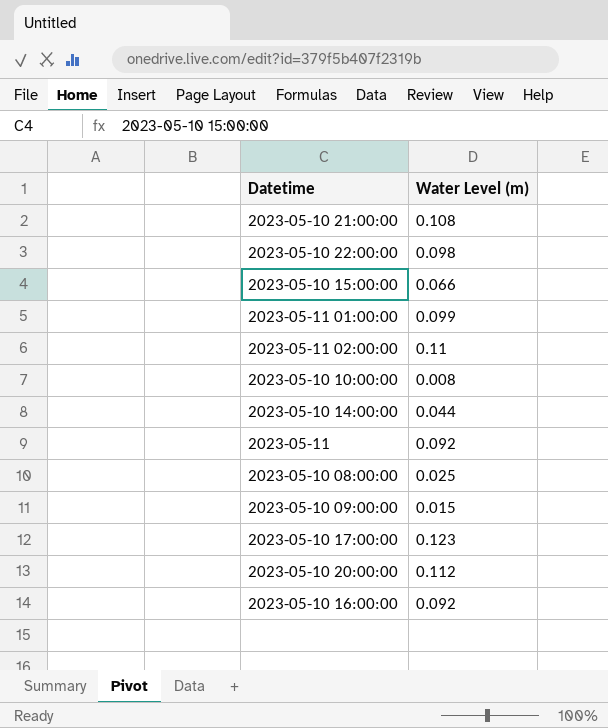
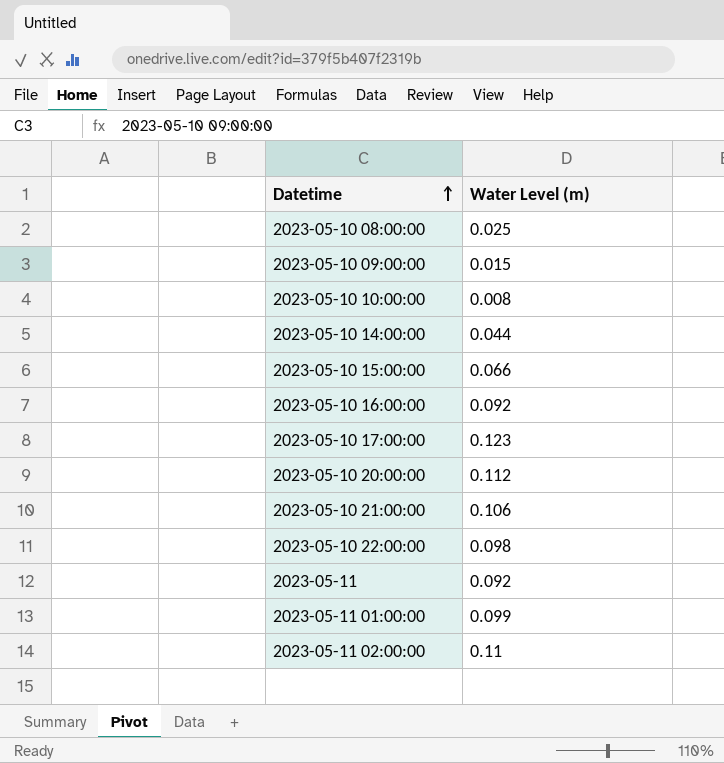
row order: none -> Datetime ascending
2023-05-10 21:00:00 | Water Level (m): 0.108 -> 0.106

